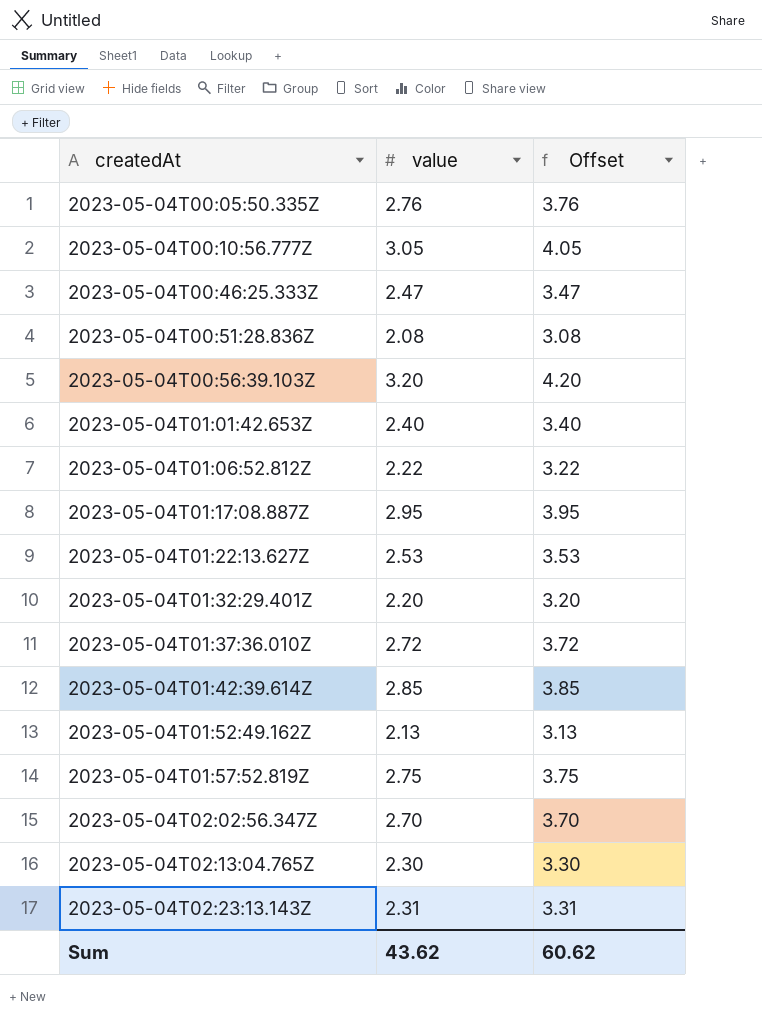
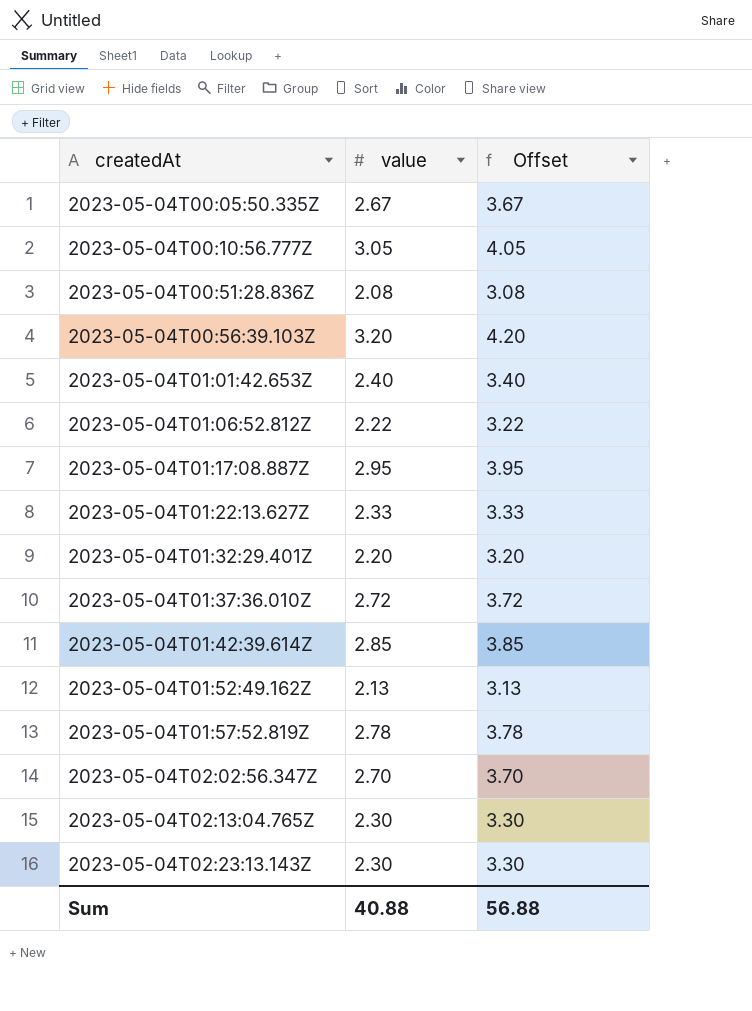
row 2023-05-04T00:46:25.333Z: 2.47 | 3.47 -> none
2023-05-04T00:05:50.335Z | value: 2.76 -> 2.67
2023-05-04T00:05:50.335Z | Offset: 3.76 -> 3.67
2023-05-04T01:22:13.627Z | value: 2.53 -> 2.33
2023-05-04T01:22:13.627Z | Offset: 3.53 -> 3.33
2023-05-04T01:57:52.819Z | value: 2.75 -> 2.78
2023-05-04T01:57:52.819Z | Offset: 3.75 -> 3.78
2023-05-04T02:23:13.143Z | value: 2.31 -> 2.30
2023-05-04T02:23:13.143Z | Offset: 3.31 -> 3.30
Sum | value: 43.62 -> 40.88
Sum | Offset: 60.62 -> 56.88

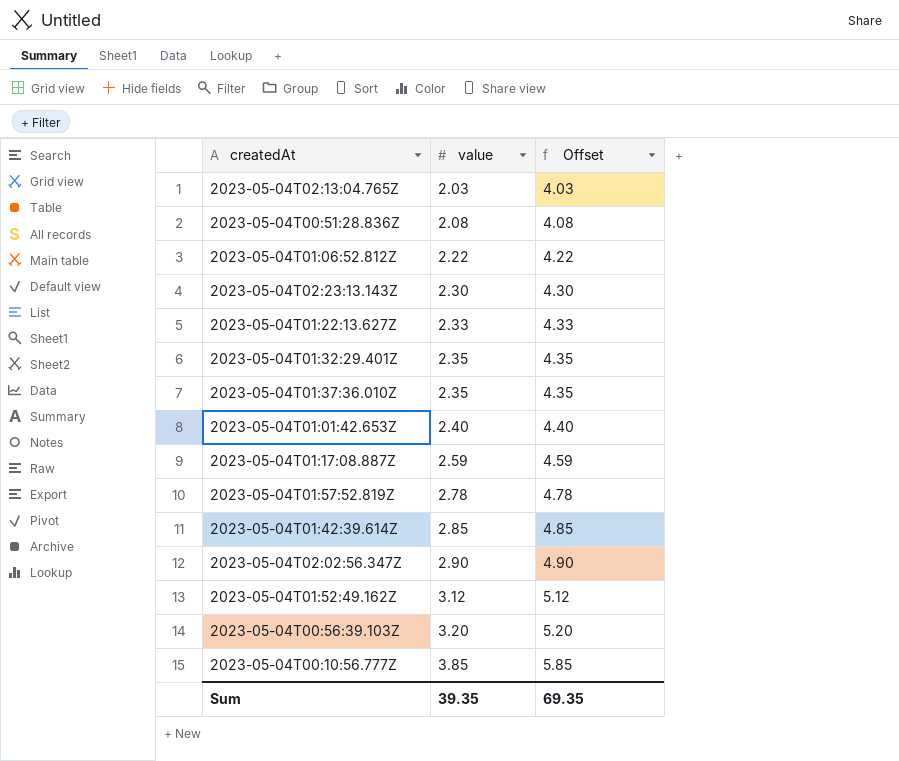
row order: createdAt ascending -> value ascending
column Offset | formula: [value] + 1 -> [value] + 2
row 2023-05-04T00:05:50.335Z: 2.67 | 3.67 -> none
2023-05-04T02:13:04.765Z | value: 2.30 -> 2.03
2023-05-04T01:32:29.401Z | value: 2.20 -> 2.35
2023-05-04T01:37:36.010Z | value: 2.72 -> 2.35
2023-05-04T01:17:08.887Z | value: 2.95 -> 2.59
2023-05-04T02:02:56.347Z | value: 2.70 -> 2.90
2023-05-04T01:52:49.162Z | value: 2.13 -> 3.12
2023-05-04T00:10:56.777Z | value: 3.05 -> 3.85
Sum | value: 40.88 -> 39.35
Sum | Offset: 56.88 -> 69.35

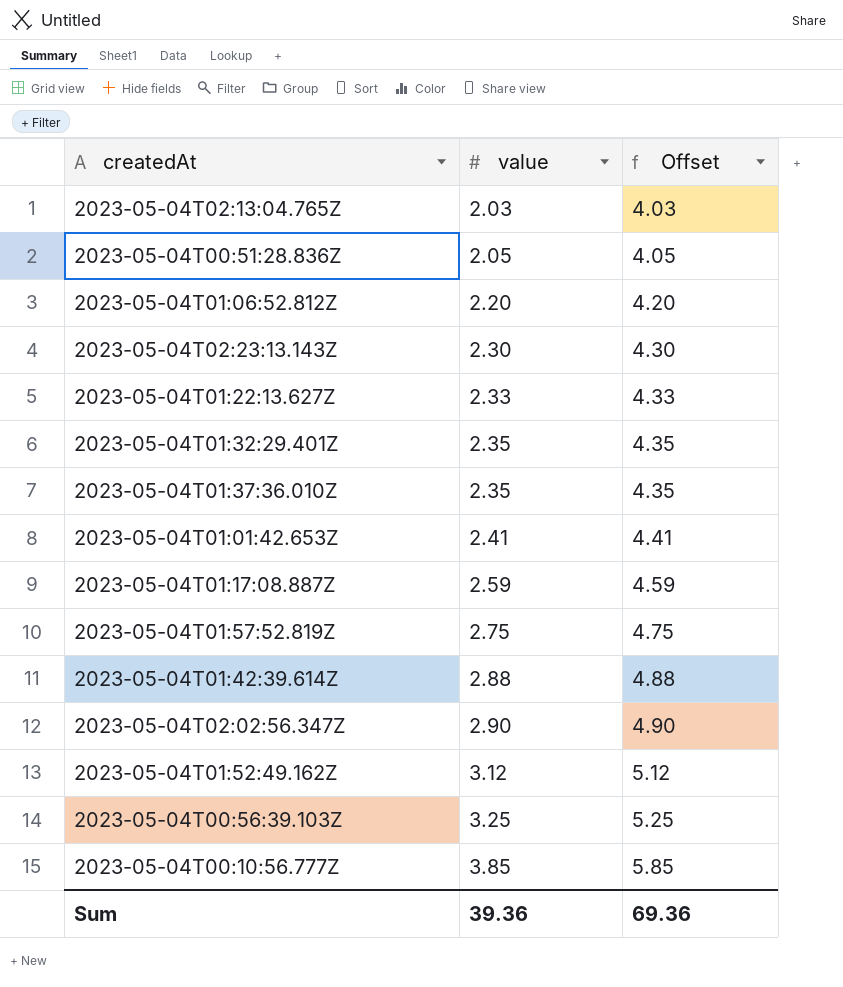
2023-05-04T00:51:28.836Z | value: 2.08 -> 2.05
2023-05-04T00:51:28.836Z | Offset: 4.08 -> 4.05
2023-05-04T01:06:52.812Z | value: 2.22 -> 2.20
2023-05-04T01:06:52.812Z | Offset: 4.22 -> 4.20
2023-05-04T01:01:42.653Z | value: 2.40 -> 2.41
2023-05-04T01:01:42.653Z | Offset: 4.40 -> 4.41
2023-05-04T01:57:52.819Z | value: 2.78 -> 2.75
2023-05-04T01:57:52.819Z | Offset: 4.78 -> 4.75
2023-05-04T01:42:39.614Z | value: 2.85 -> 2.88
2023-05-04T01:42:39.614Z | Offset: 4.85 -> 4.88
2023-05-04T00:56:39.103Z | value: 3.20 -> 3.25
2023-05-04T00:56:39.103Z | Offset: 5.20 -> 5.25
Sum | value: 39.35 -> 39.36
Sum | Offset: 69.35 -> 69.36

